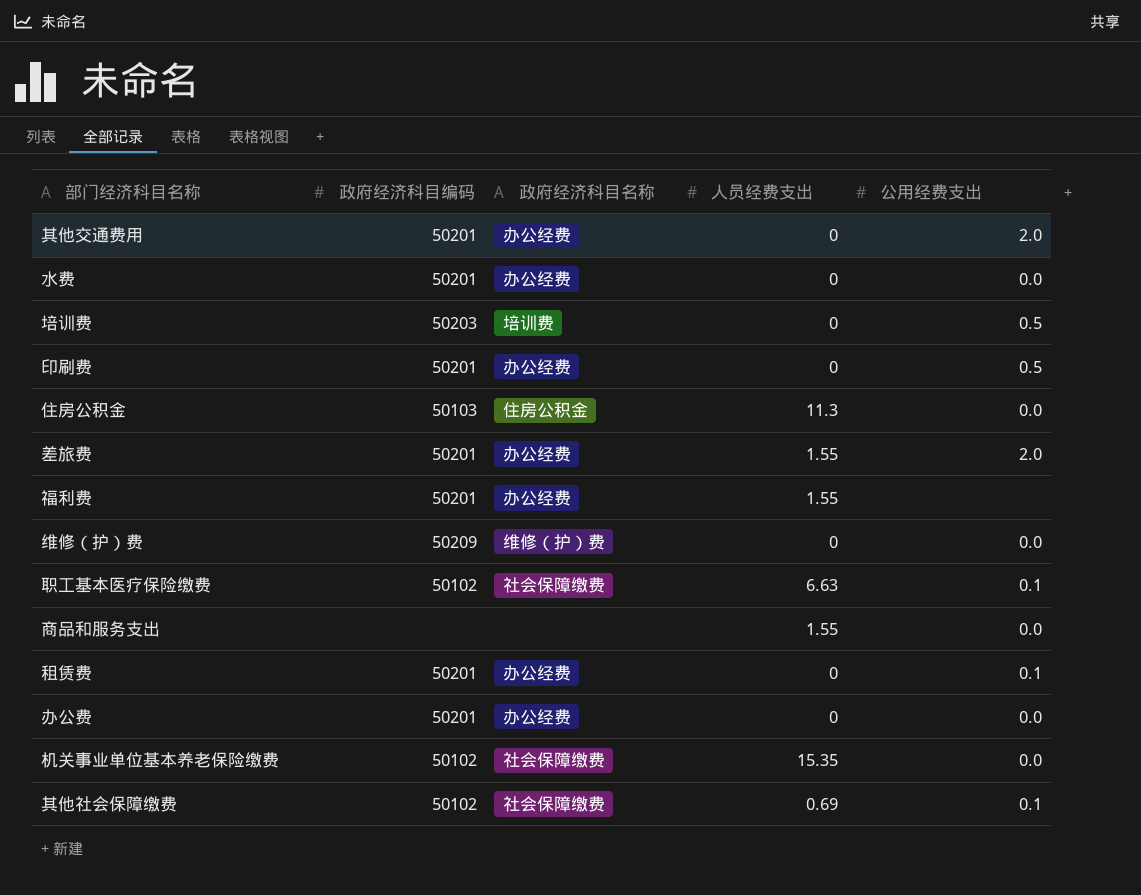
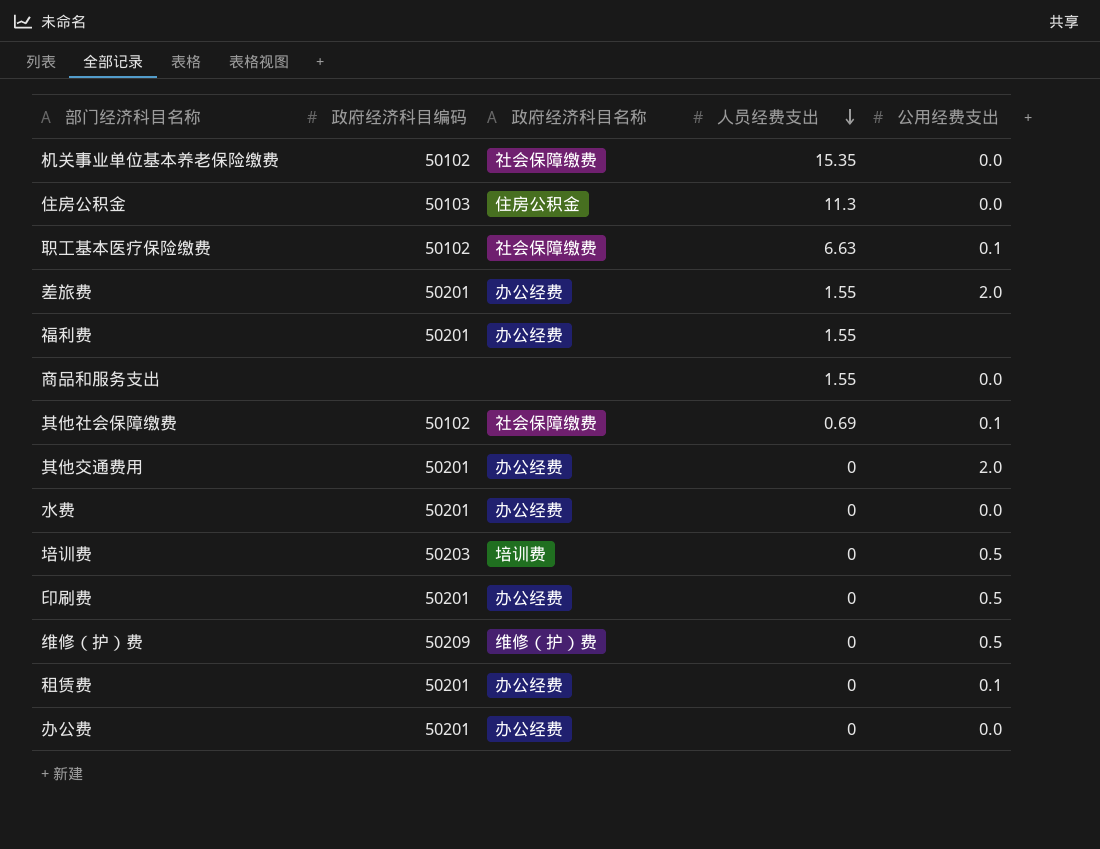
row order: none -> 人员经费支出 descending
维修（护）费 | 公用经费支出: 0.0 -> 0.5

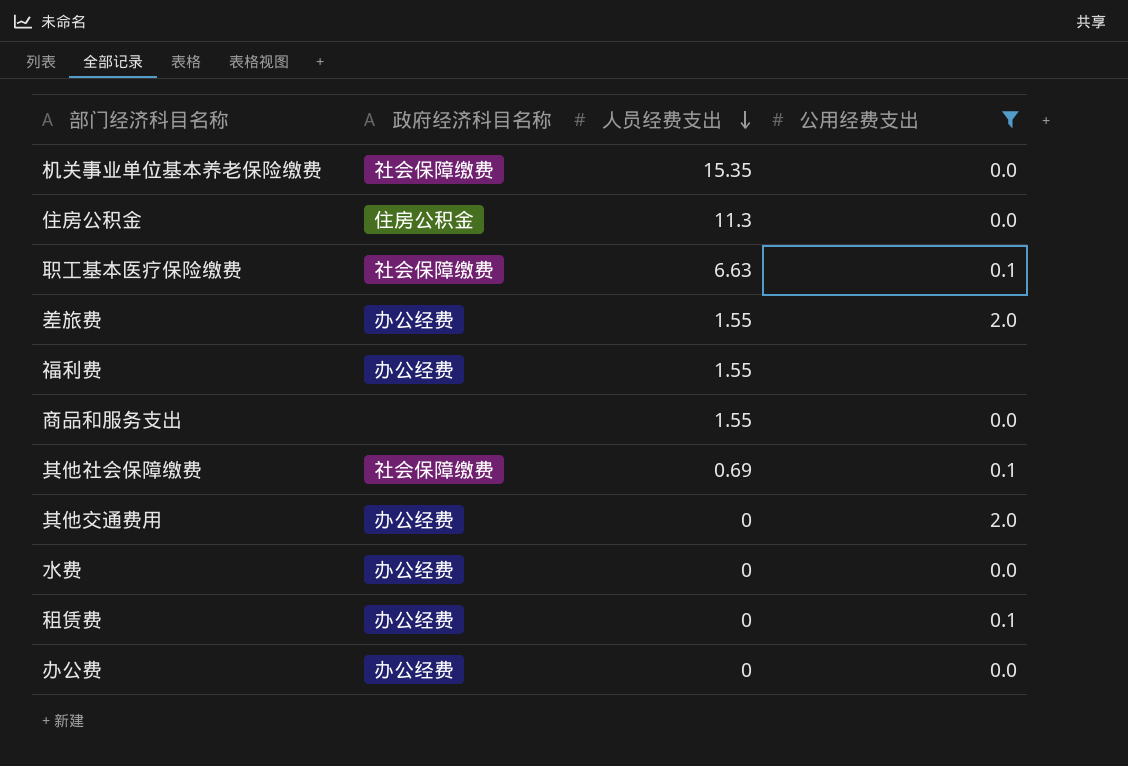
filter: none -> 公用经费支出 != 0.5
column 政府经济科目编码 | position: 2 -> none

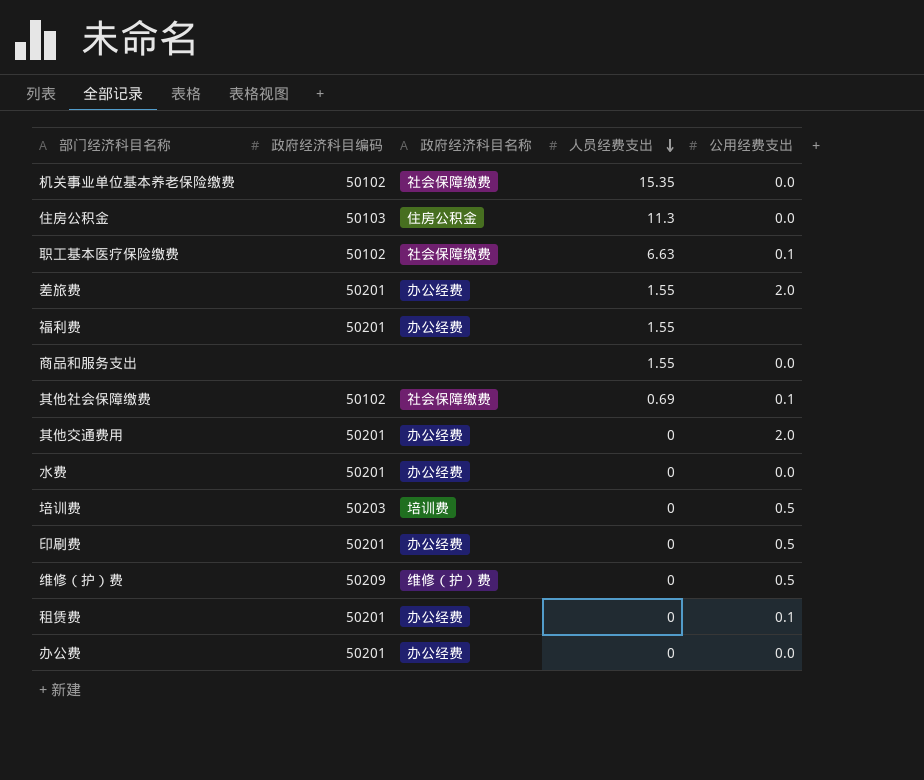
filter: 公用经费支出 != 0.5 -> none
column 政府经济科目编码 | position: none -> 2

